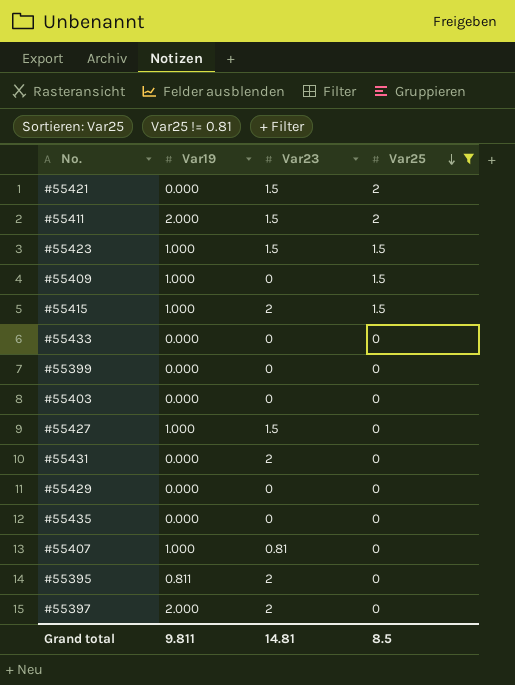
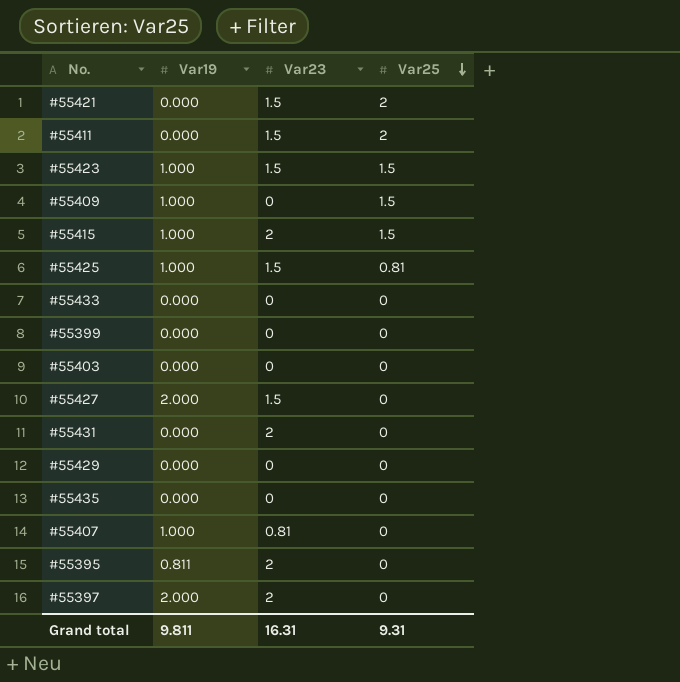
filter: Var25 != 0.81 -> none
#55411 | Var19: 2.000 -> 0.000
#55427 | Var19: 1.000 -> 2.000
Grand total | Var23: 14.81 -> 16.31
Grand total | Var25: 8.5 -> 9.31

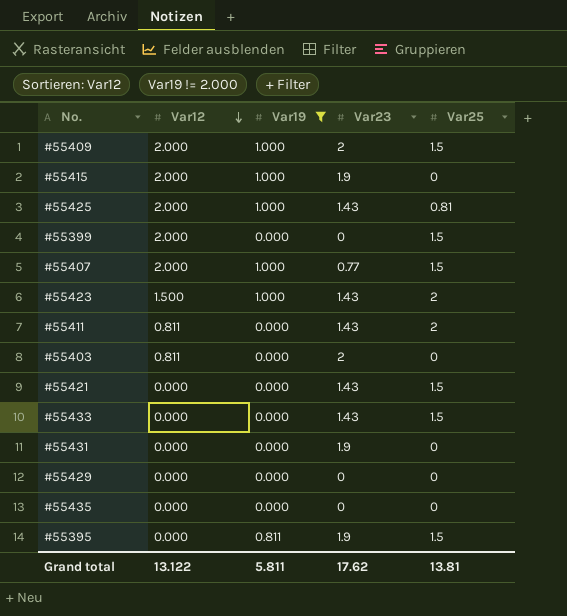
filter: none -> Var19 != 2.000
row order: Var25 descending -> Var12 descending
column Var12 | position: none -> 2
#55409 | Var23: 0 -> 2
#55415 | Var23: 2 -> 1.9
#55415 | Var25: 1.5 -> 0
#55425 | Var23: 1.5 -> 1.43
#55399 | Var25: 0 -> 1.5
#55407 | Var23: 0.81 -> 0.77
#55407 | Var25: 0 -> 1.5
#55423 | Var23: 1.5 -> 1.43
#55423 | Var25: 1.5 -> 2
#55411 | Var23: 1.5 -> 1.43
#55403 | Var23: 0 -> 2
#55421 | Var23: 1.5 -> 1.43
#55421 | Var25: 2 -> 1.5
#55433 | Var23: 0 -> 1.43
#55433 | Var25: 0 -> 1.5
#55431 | Var23: 2 -> 1.9
#55395 | Var23: 2 -> 1.9
#55395 | Var25: 0 -> 1.5
Grand total | Var19: 9.811 -> 5.811
Grand total | Var23: 16.31 -> 17.62
Grand total | Var25: 9.31 -> 13.81

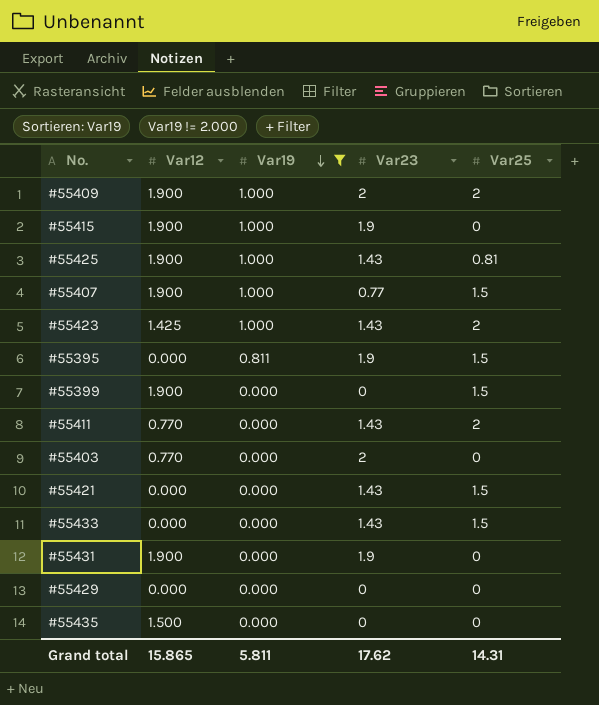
row order: Var12 descending -> Var19 descending
#55409 | Var12: 2.000 -> 1.900
#55409 | Var25: 1.5 -> 2
#55415 | Var12: 2.000 -> 1.900
#55425 | Var12: 2.000 -> 1.900
#55407 | Var12: 2.000 -> 1.900
#55423 | Var12: 1.500 -> 1.425
#55399 | Var12: 2.000 -> 1.900
#55411 | Var12: 0.811 -> 0.770
#55403 | Var12: 0.811 -> 0.770
#55431 | Var12: 0.000 -> 1.900
#55435 | Var12: 0.000 -> 1.500
Grand total | Var12: 13.122 -> 15.865
Grand total | Var25: 13.81 -> 14.31

